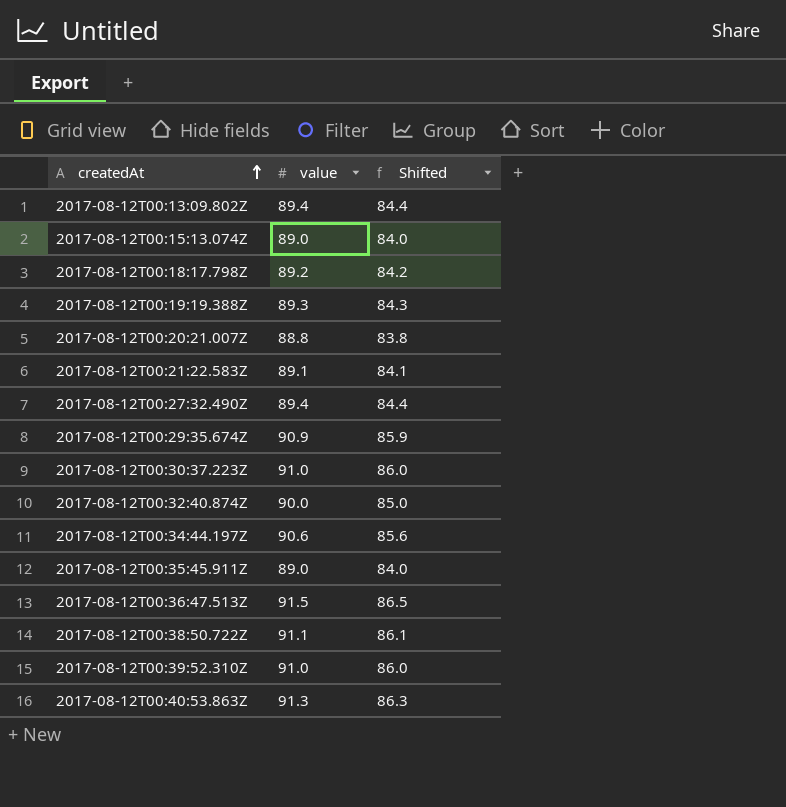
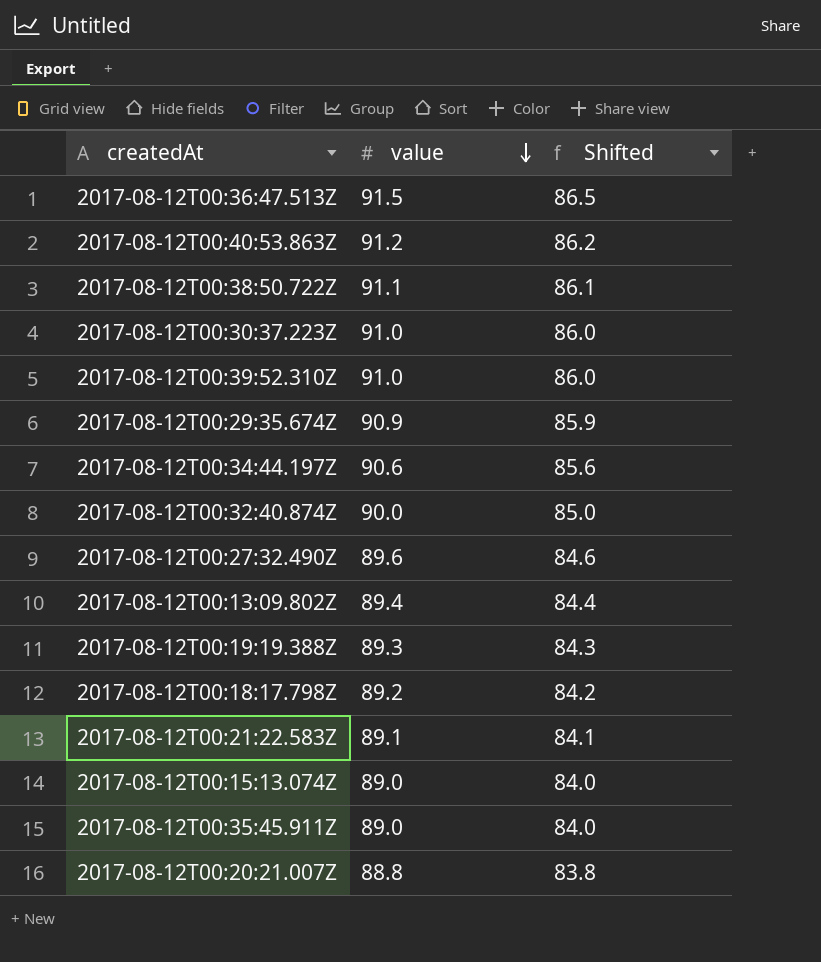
row order: createdAt ascending -> value descending
2017-08-12T00:40:53.863Z | value: 91.3 -> 91.2
2017-08-12T00:40:53.863Z | Shifted: 86.3 -> 86.2
2017-08-12T00:27:32.490Z | value: 89.4 -> 89.6
2017-08-12T00:27:32.490Z | Shifted: 84.4 -> 84.6

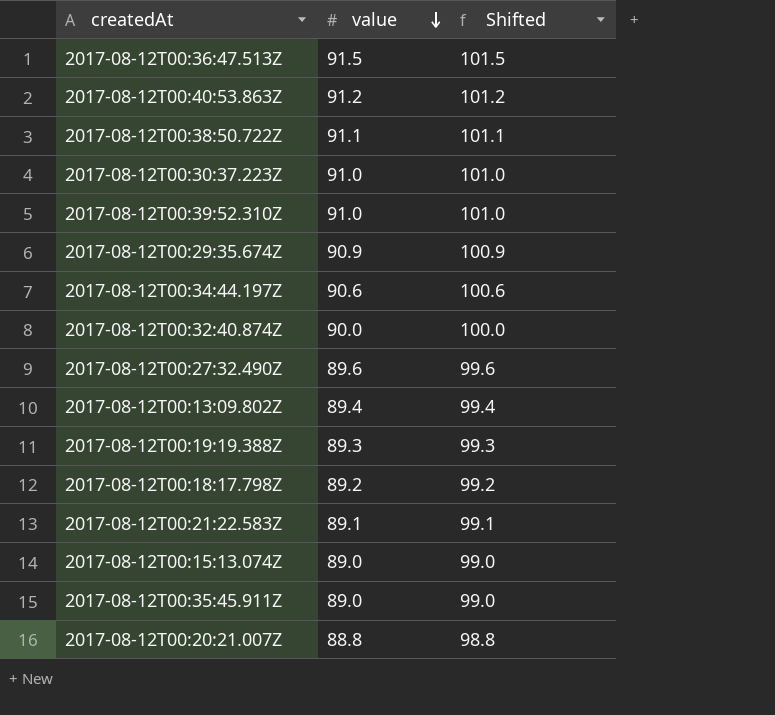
column Shifted | formula: [value] - 5 -> [value] + 10

